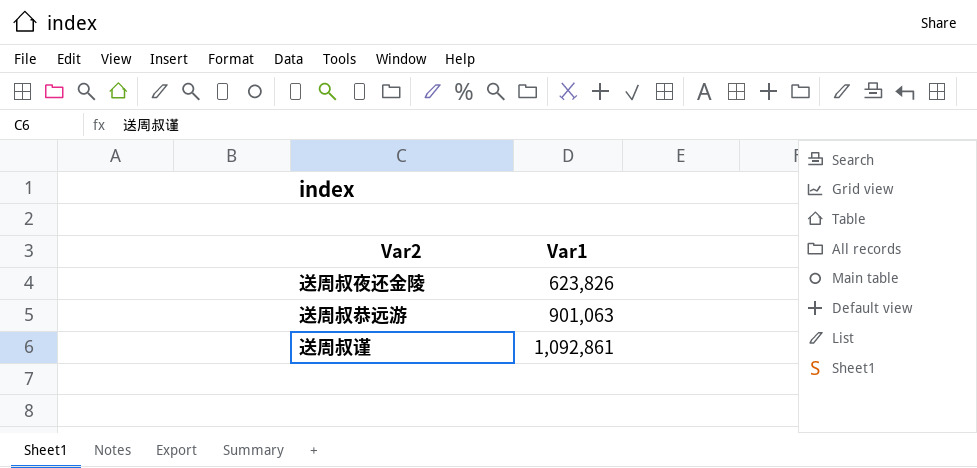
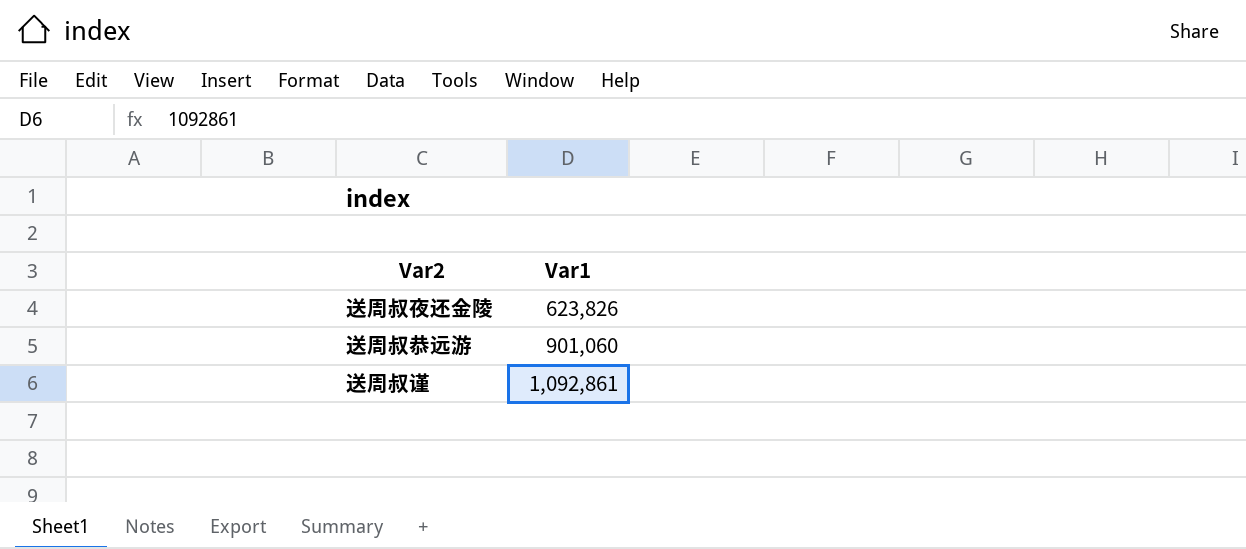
送周叔恭远游 | Var1: 901,063 -> 901,060

